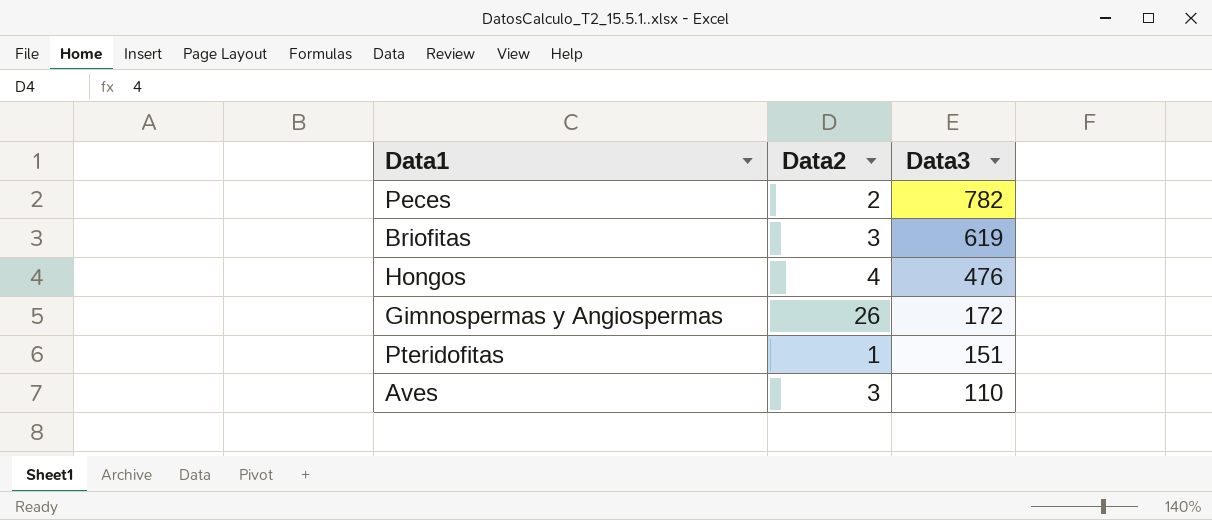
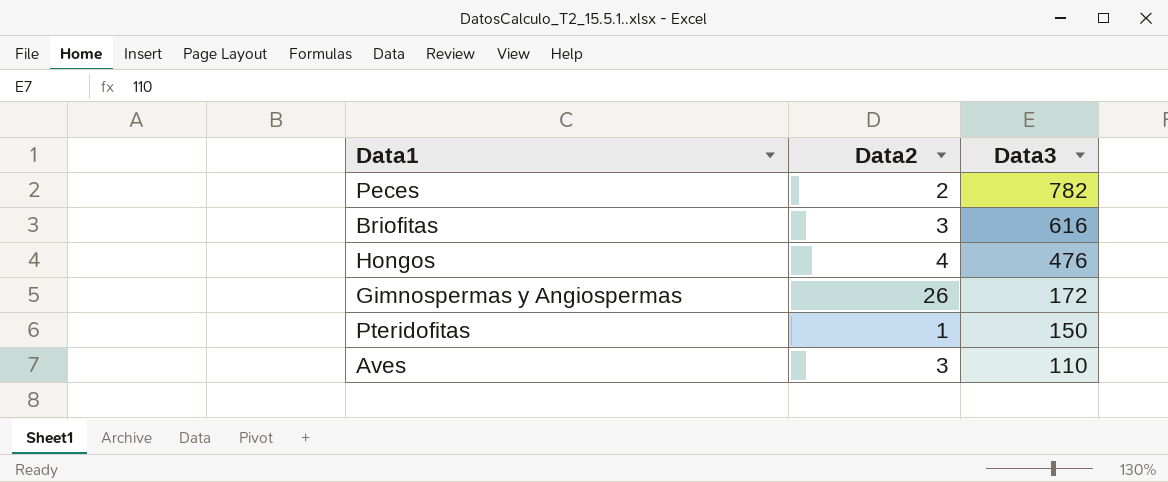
Briofitas | Data3: 619 -> 616
Pteridofitas | Data3: 151 -> 150

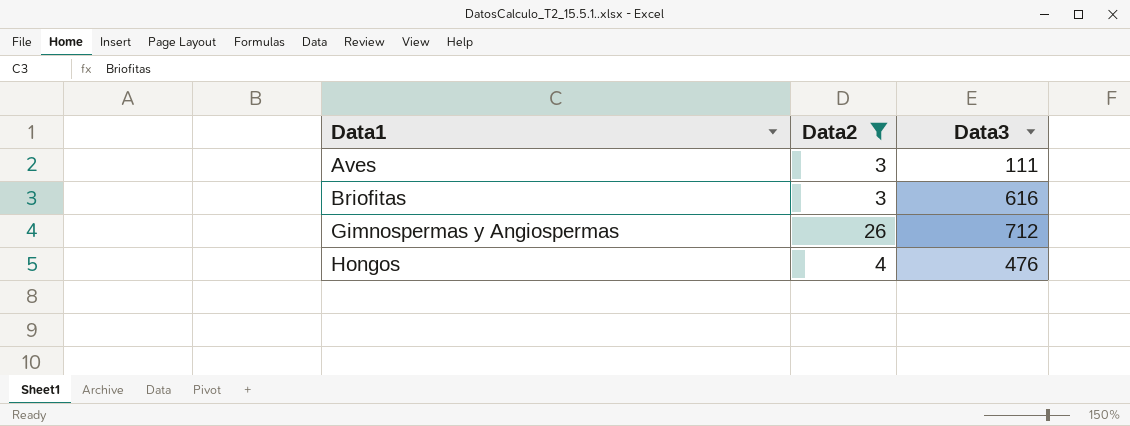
filter: none -> Data2 >= 3
row order: Data3 descending -> Data1 ascending
Aves | Data3: 110 -> 111
Gimnospermas y Angiospermas | Data3: 172 -> 712

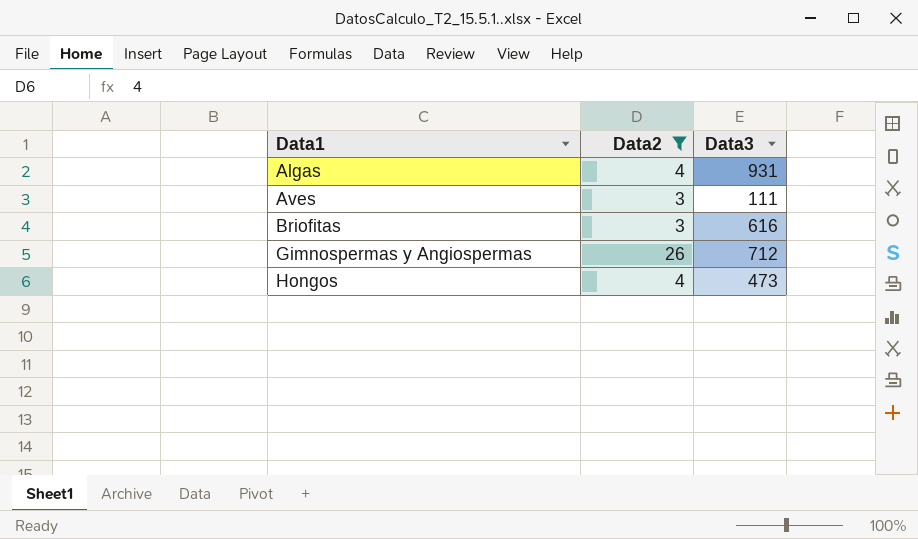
row Algas: none -> 4 | 931
Hongos | Data3: 476 -> 473

